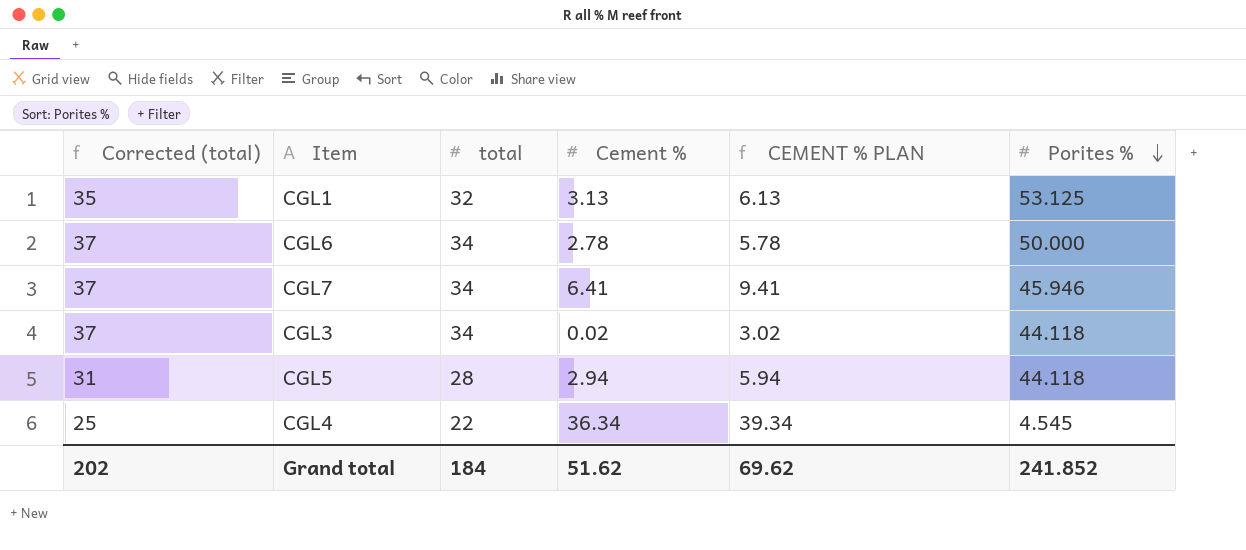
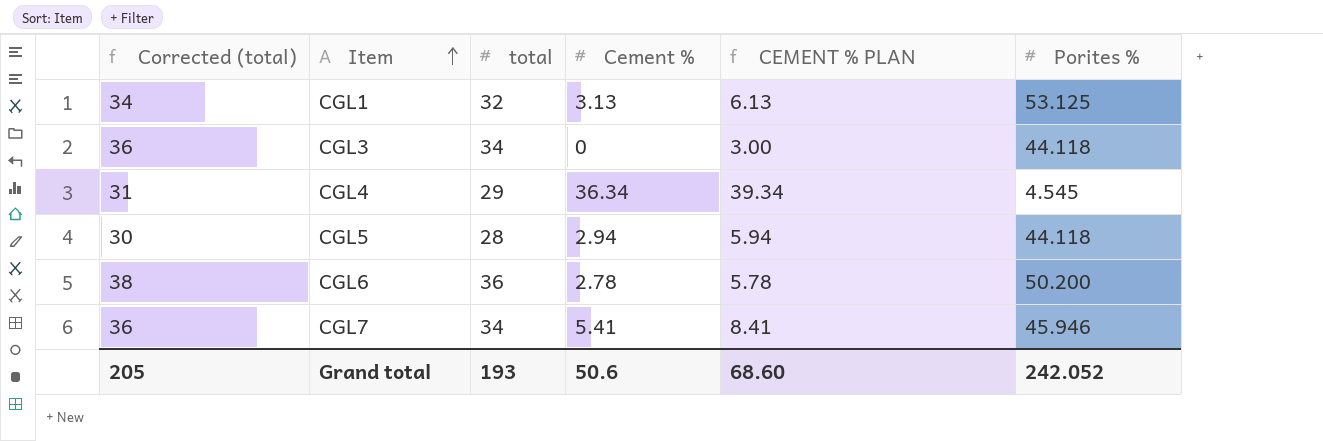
row order: Porites % descending -> Item ascending
column Corrected (total) | formula: [total] + 3 -> [total] + 2
CGL3 | Cement %: 0.02 -> 0
CGL3 | CEMENT % PLAN: 3.02 -> 3.00
CGL4 | total: 22 -> 29
CGL6 | total: 34 -> 36
CGL6 | Porites %: 50.000 -> 50.200
CGL7 | Cement %: 6.41 -> 5.41
CGL7 | CEMENT % PLAN: 9.41 -> 8.41
Grand total | Corrected (total): 202 -> 205
Grand total | total: 184 -> 193
Grand total | Cement %: 51.62 -> 50.6
Grand total | CEMENT % PLAN: 69.62 -> 68.60
Grand total | Porites %: 241.852 -> 242.052

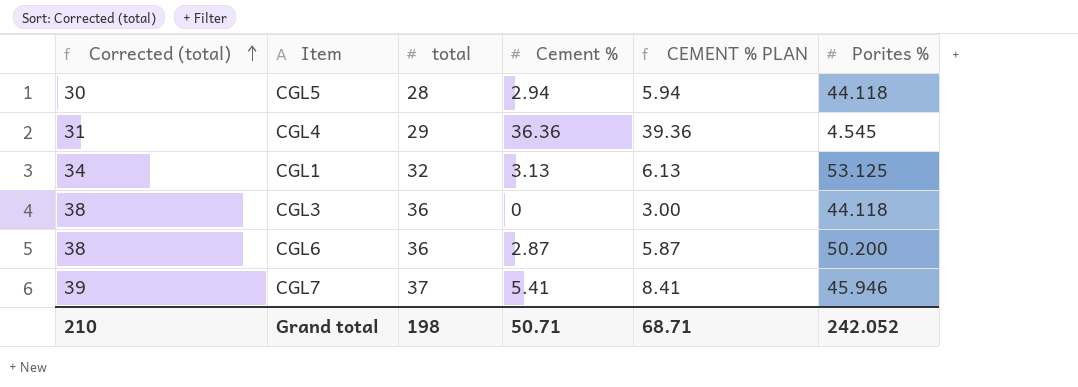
row order: Item ascending -> Corrected (total) ascending
CGL4 | Cement %: 36.34 -> 36.36
CGL4 | CEMENT % PLAN: 39.34 -> 39.36
CGL3 | Corrected (total): 36 -> 38
CGL3 | total: 34 -> 36
CGL6 | Cement %: 2.78 -> 2.87
CGL6 | CEMENT % PLAN: 5.78 -> 5.87
CGL7 | Corrected (total): 36 -> 39
CGL7 | total: 34 -> 37
Grand total | Corrected (total): 205 -> 210
Grand total | total: 193 -> 198
Grand total | Cement %: 50.6 -> 50.71
Grand total | CEMENT % PLAN: 68.60 -> 68.71

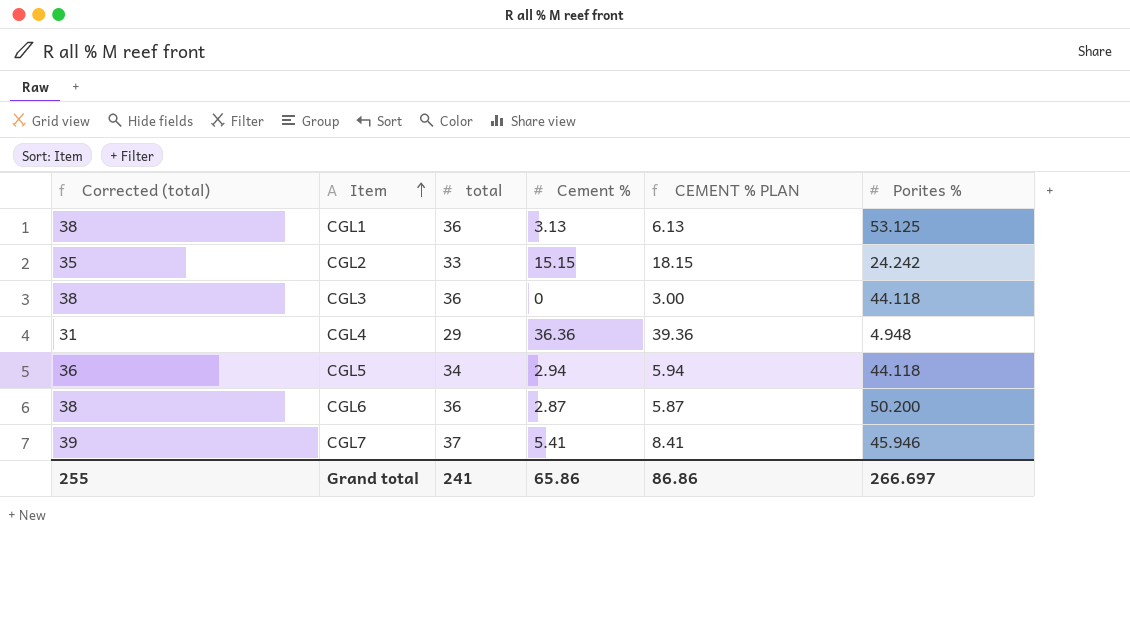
row order: Corrected (total) ascending -> Item ascending
CGL1 | Corrected (total): 34 -> 38
CGL1 | total: 32 -> 36
row CGL2: none -> 35 | 33 | 15.15 | 18.15 | 24.242
CGL4 | Porites %: 4.545 -> 4.948
CGL5 | Corrected (total): 30 -> 36
CGL5 | total: 28 -> 34
Grand total | Corrected (total): 210 -> 255
Grand total | total: 198 -> 241
Grand total | Cement %: 50.71 -> 65.86
Grand total | CEMENT % PLAN: 68.71 -> 86.86
Grand total | Porites %: 242.052 -> 266.697

